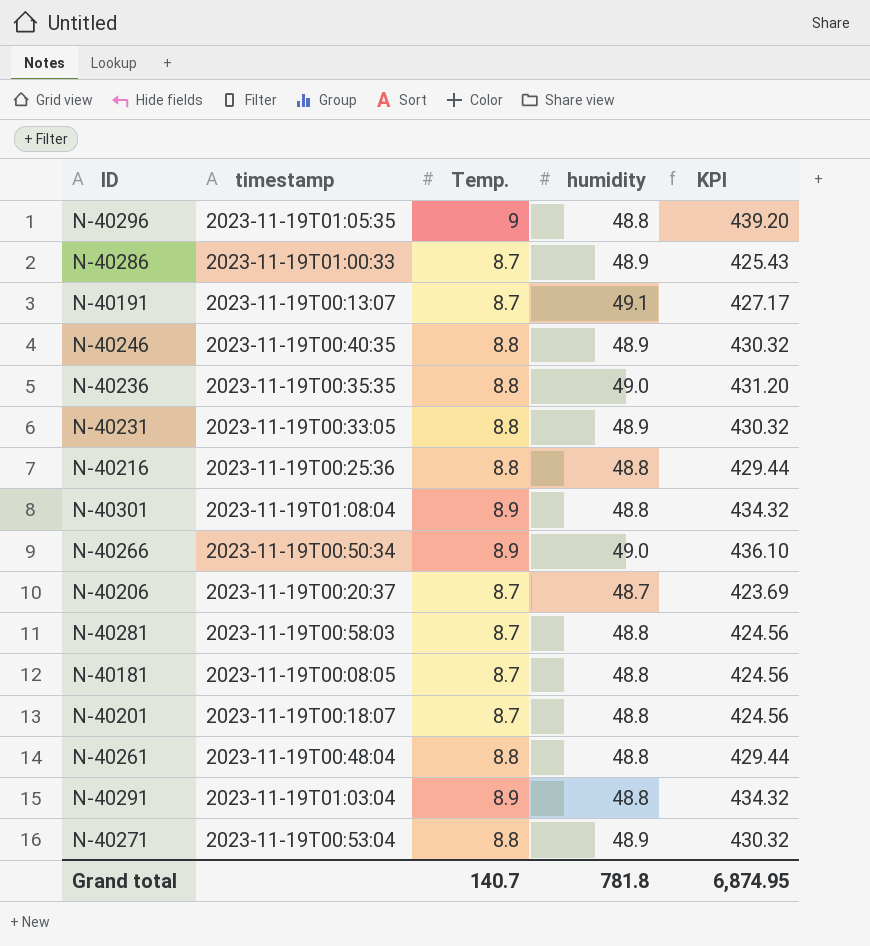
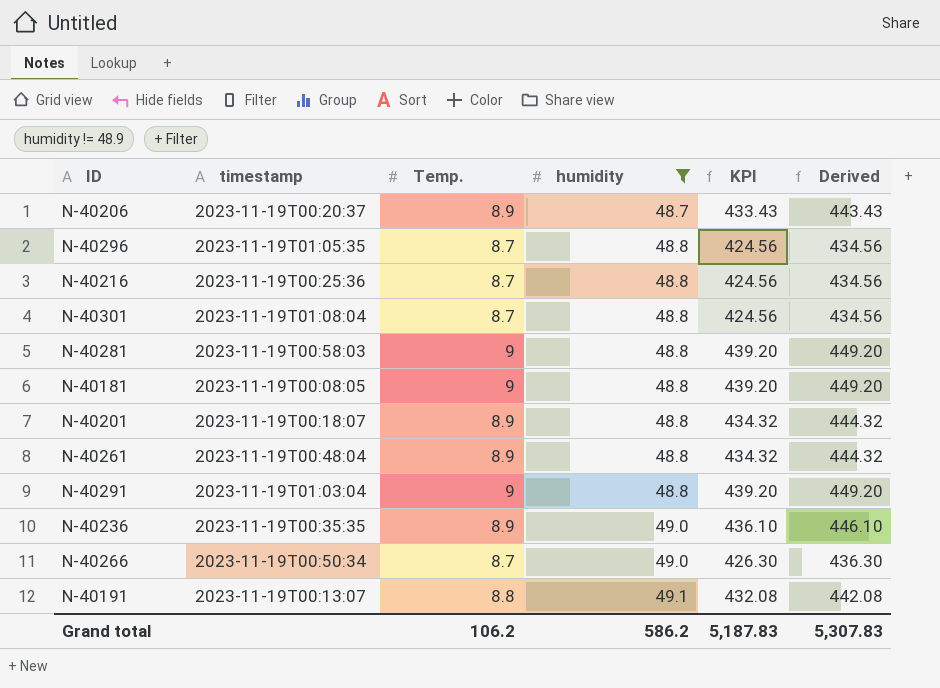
filter: none -> humidity != 48.9
row order: none -> humidity ascending
column Derived | formula: none -> [KPI] + 10
N-40206 | Temp.: 8.7 -> 8.9
N-40206 | KPI: 423.69 -> 433.43
N-40296 | Temp.: 9 -> 8.7
N-40296 | KPI: 439.20 -> 424.56
N-40216 | Temp.: 8.8 -> 8.7
N-40216 | KPI: 429.44 -> 424.56
N-40301 | Temp.: 8.9 -> 8.7
N-40301 | KPI: 434.32 -> 424.56
N-40281 | Temp.: 8.7 -> 9
N-40281 | KPI: 424.56 -> 439.20
N-40181 | Temp.: 8.7 -> 9
N-40181 | KPI: 424.56 -> 439.20
N-40201 | Temp.: 8.7 -> 8.9
N-40201 | KPI: 424.56 -> 434.32
N-40261 | Temp.: 8.8 -> 8.9
N-40261 | KPI: 429.44 -> 434.32
N-40291 | Temp.: 8.9 -> 9
N-40291 | KPI: 434.32 -> 439.20
N-40236 | Temp.: 8.8 -> 8.9
N-40236 | KPI: 431.20 -> 436.10
N-40266 | Temp.: 8.9 -> 8.7
N-40266 | KPI: 436.10 -> 426.30
N-40191 | Temp.: 8.7 -> 8.8
N-40191 | KPI: 427.17 -> 432.08
Grand total | Temp.: 140.7 -> 106.2
Grand total | humidity: 781.8 -> 586.2
Grand total | KPI: 6,874.95 -> 5,187.83

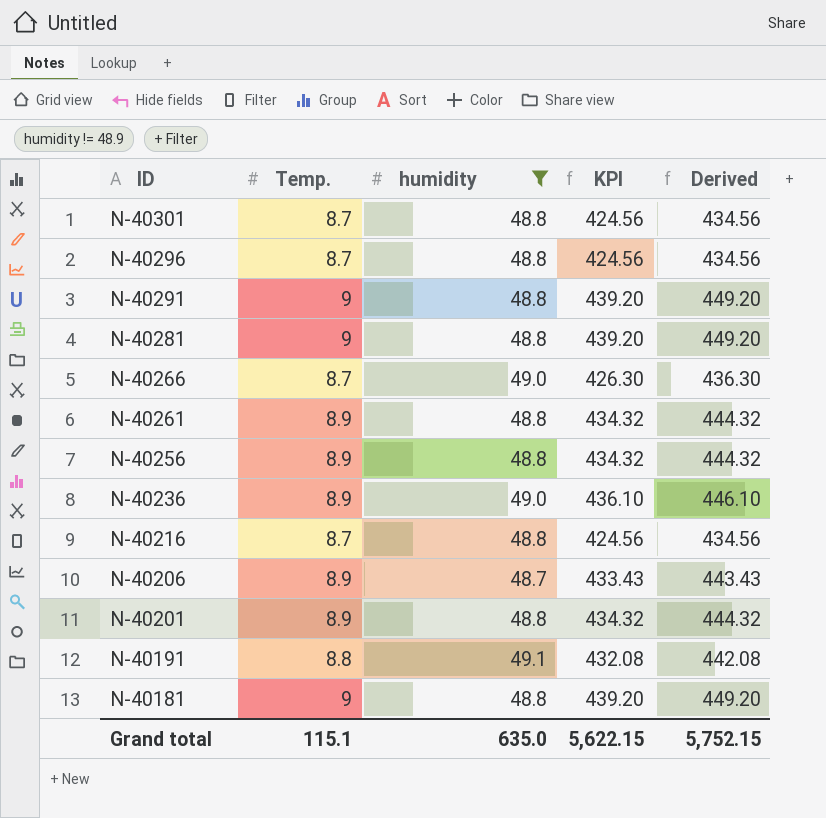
row order: humidity ascending -> ID descending
column timestamp | position: 2 -> none
row N-40256: none -> 8.9 | 48.8 | 434.32 | 444.32
Grand total | Temp.: 106.2 -> 115.1
Grand total | humidity: 586.2 -> 635.0
Grand total | KPI: 5,187.83 -> 5,622.15
Grand total | Derived: 5,307.83 -> 5,752.15

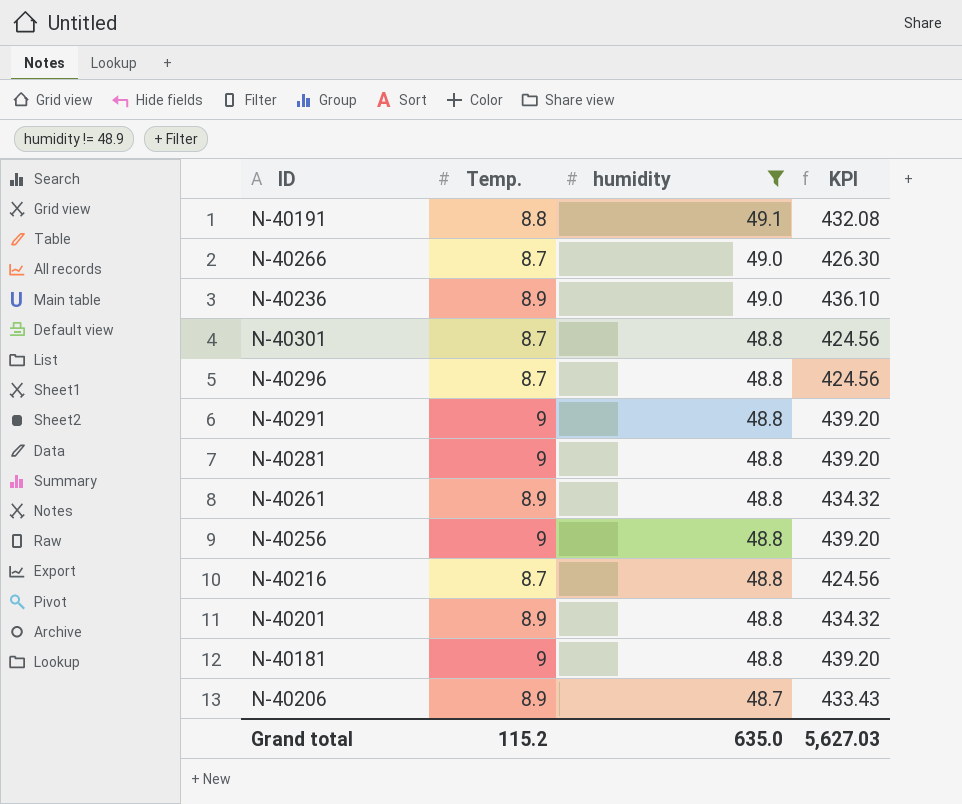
row order: ID descending -> humidity descending
column Derived | formula: [KPI] + 10 -> none
N-40256 | Temp.: 8.9 -> 9
N-40256 | KPI: 434.32 -> 439.20
Grand total | Temp.: 115.1 -> 115.2
Grand total | KPI: 5,622.15 -> 5,627.03

